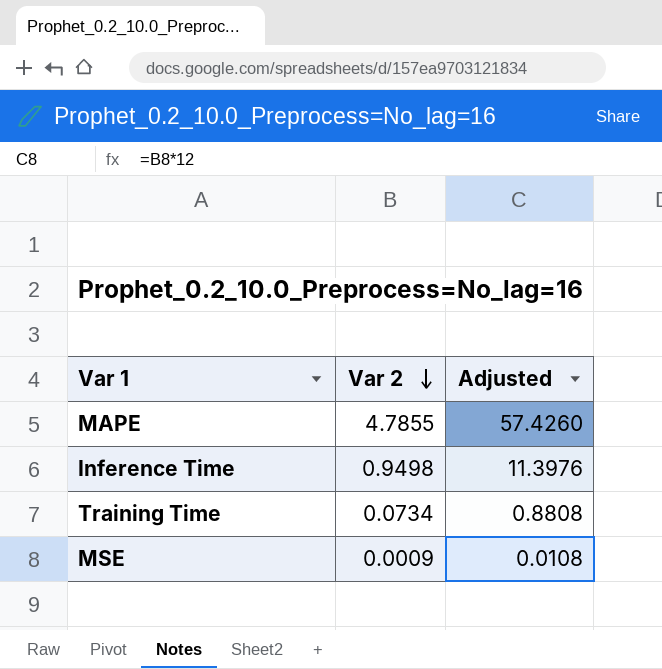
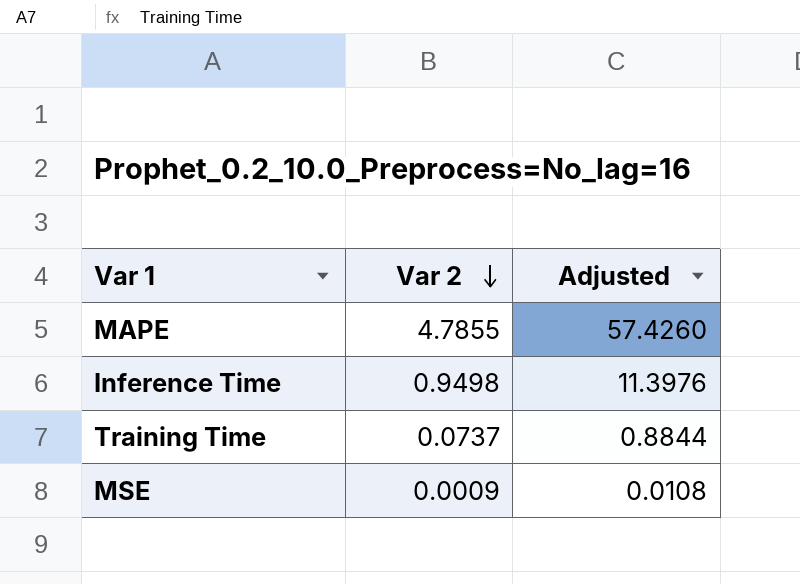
Training Time | Var 2: 0.0734 -> 0.0737
Training Time | Adjusted: 0.8808 -> 0.8844

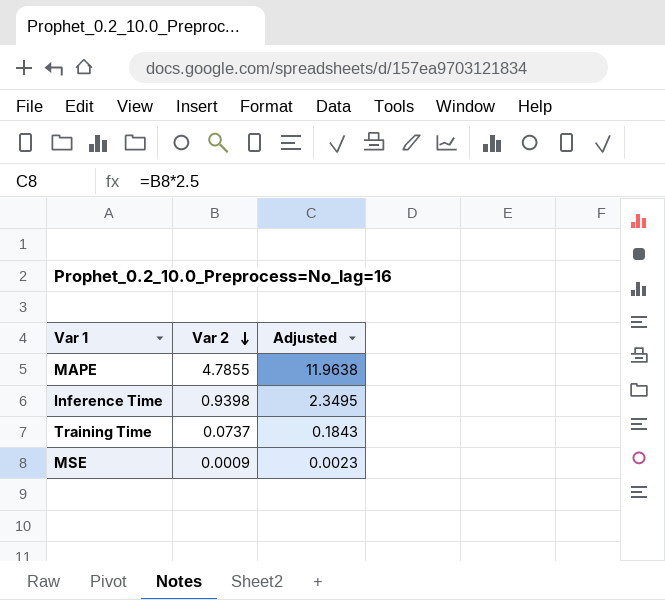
column Adjusted | formula: [Var 2] * 12 -> [Var 2] * 2.5
Inference Time | Var 2: 0.9498 -> 0.9398

